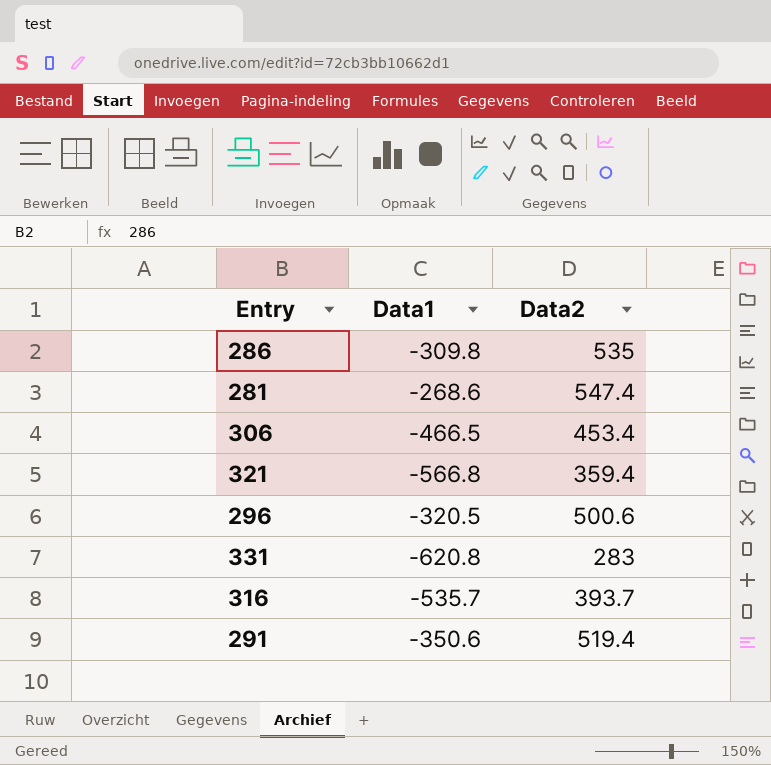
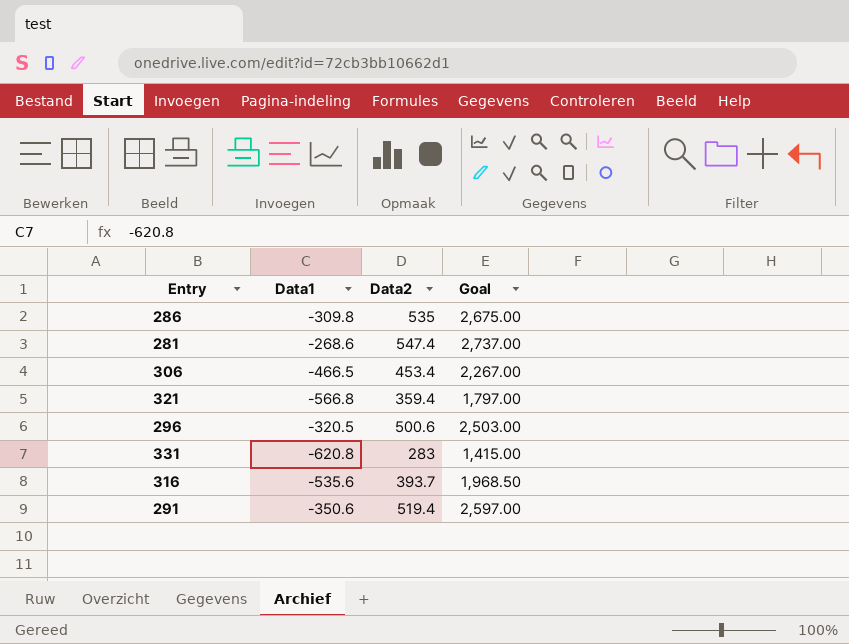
column Goal | formula: none -> [Data2] * 5
316 | Data1: -535.7 -> -535.6

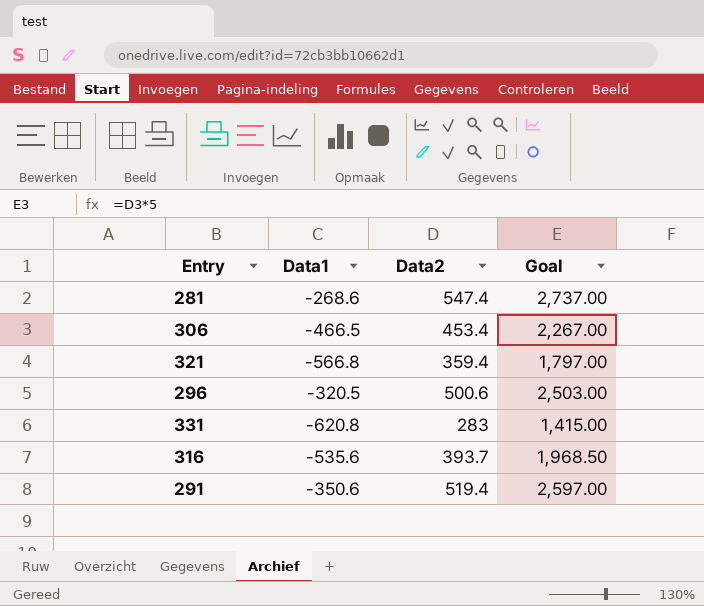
row 286: -309.8 | 535 | 2,675.00 -> none

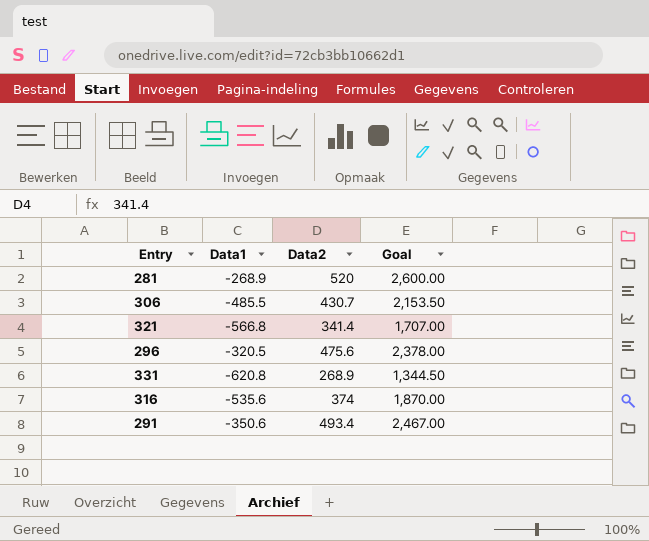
281 | Data1: -268.6 -> -268.9
281 | Data2: 547.4 -> 520
281 | Goal: 2,737.00 -> 2,600.00
306 | Data1: -466.5 -> -485.5
306 | Data2: 453.4 -> 430.7
306 | Goal: 2,267.00 -> 2,153.50
321 | Data2: 359.4 -> 341.4
321 | Goal: 1,797.00 -> 1,707.00
296 | Data2: 500.6 -> 475.6
296 | Goal: 2,503.00 -> 2,378.00
331 | Data2: 283 -> 268.9
331 | Goal: 1,415.00 -> 1,344.50
316 | Data2: 393.7 -> 374
316 | Goal: 1,968.50 -> 1,870.00
291 | Data2: 519.4 -> 493.4
291 | Goal: 2,597.00 -> 2,467.00

